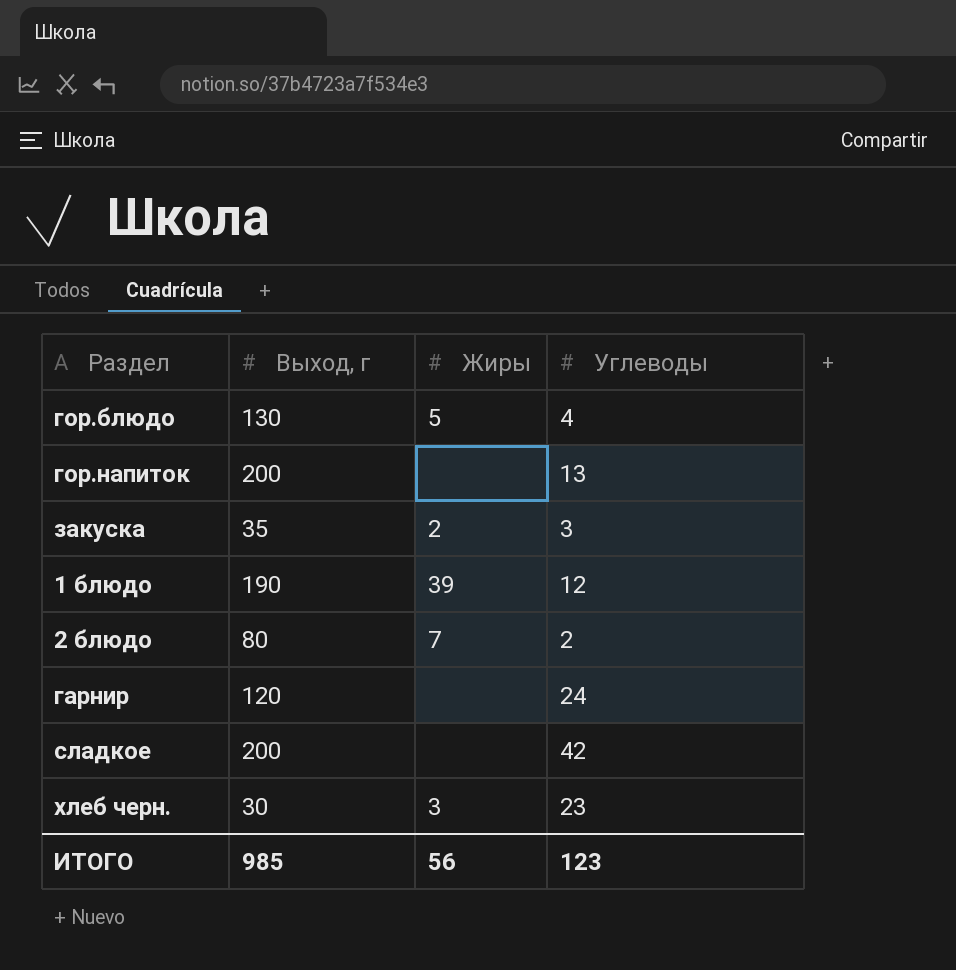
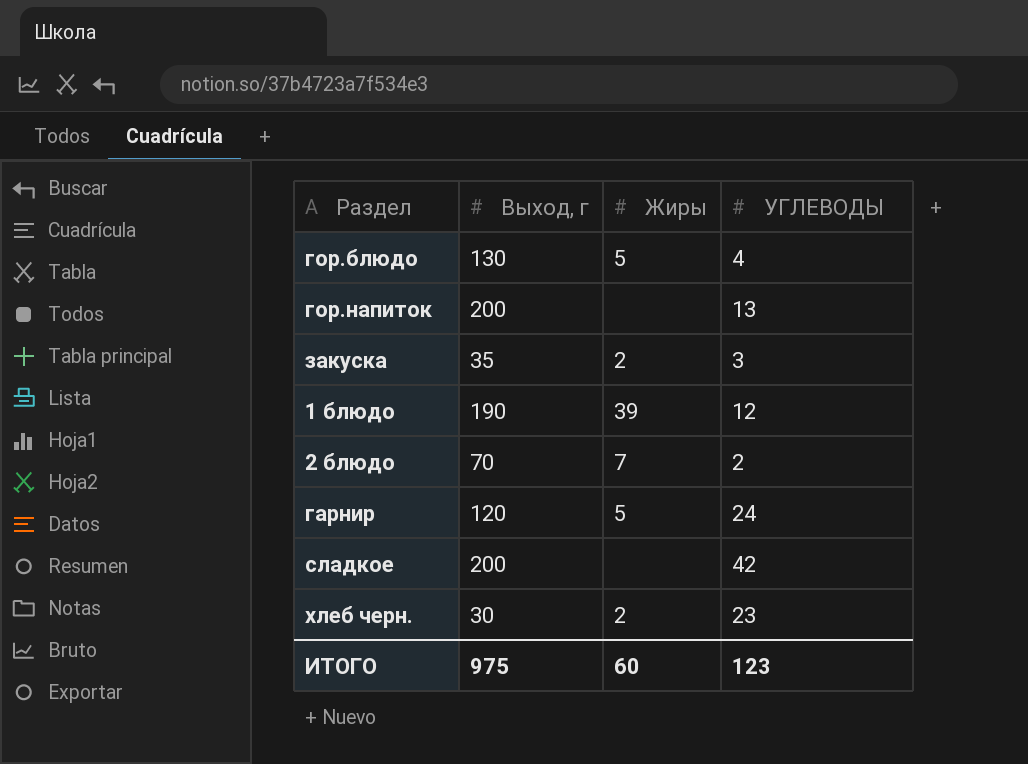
column name: Углеводы -> УГЛЕВОДЫ
2 блюдо | Выход, г: 80 -> 70
гарнир | Жиры: none -> 5
хлеб черн. | Жиры: 3 -> 2
ИТОГО | Выход, г: 985 -> 975
ИТОГО | Жиры: 56 -> 60

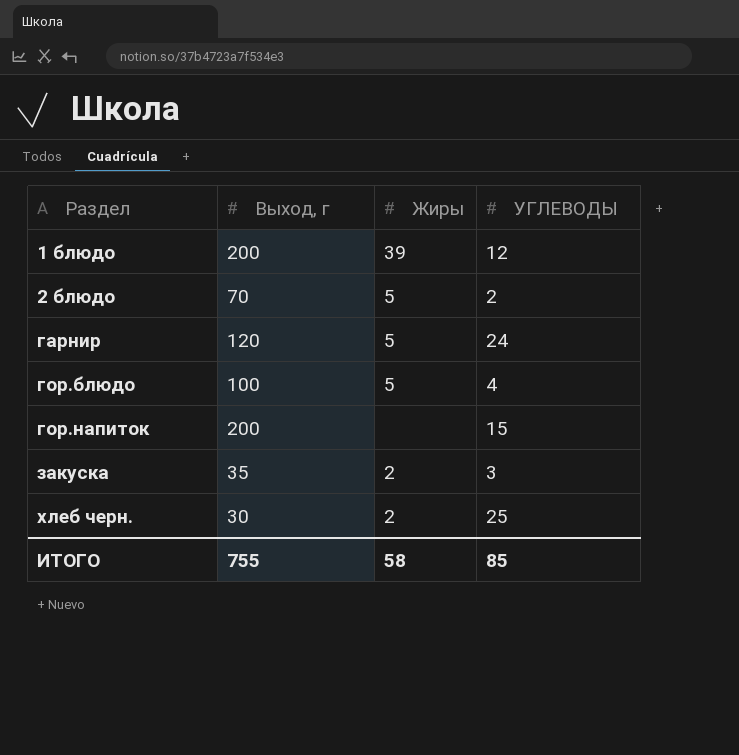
row order: none -> Раздел ascending
row сладкое: 200 | none | 42 -> none
1 блюдо | Выход, г: 190 -> 200
2 блюдо | Жиры: 7 -> 5
гор.блюдо | Выход, г: 130 -> 100
гор.напиток | УГЛЕВОДЫ: 13 -> 15
хлеб черн. | УГЛЕВОДЫ: 23 -> 25
ИТОГО | Выход, г: 975 -> 755
ИТОГО | Жиры: 60 -> 58
ИТОГО | УГЛЕВОДЫ: 123 -> 85

